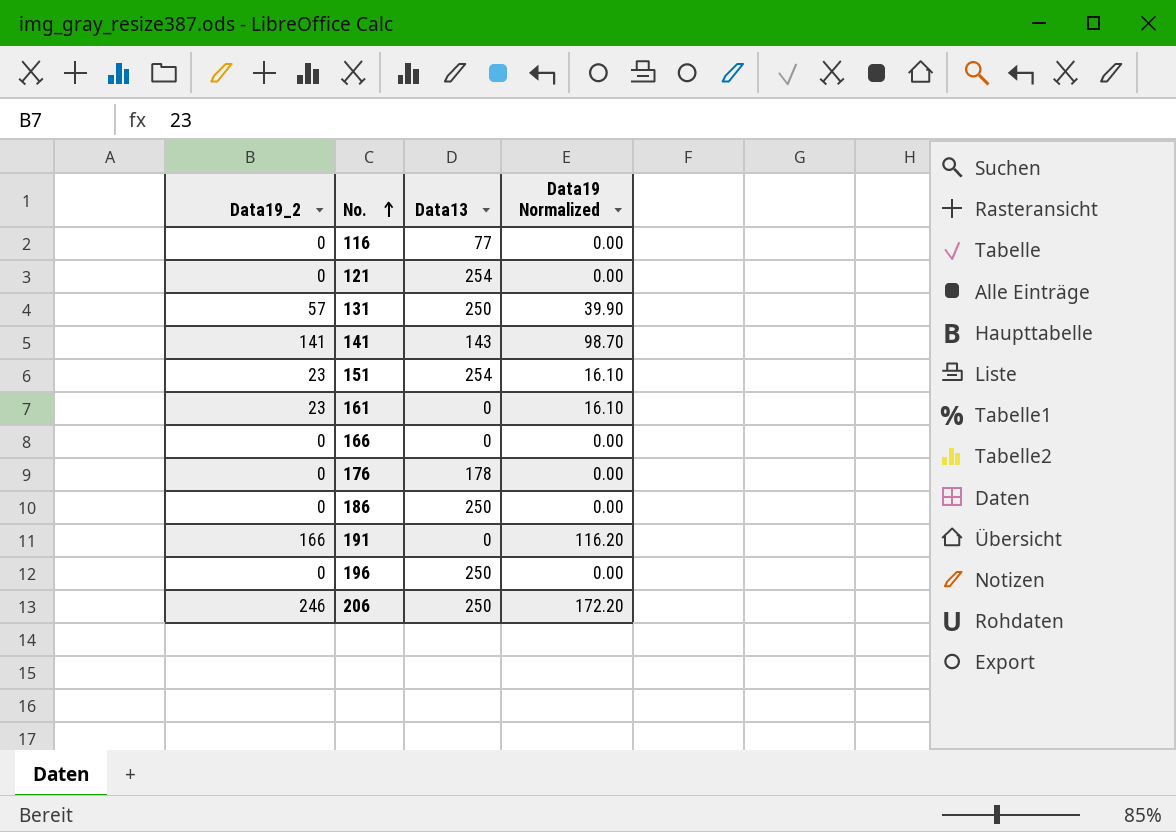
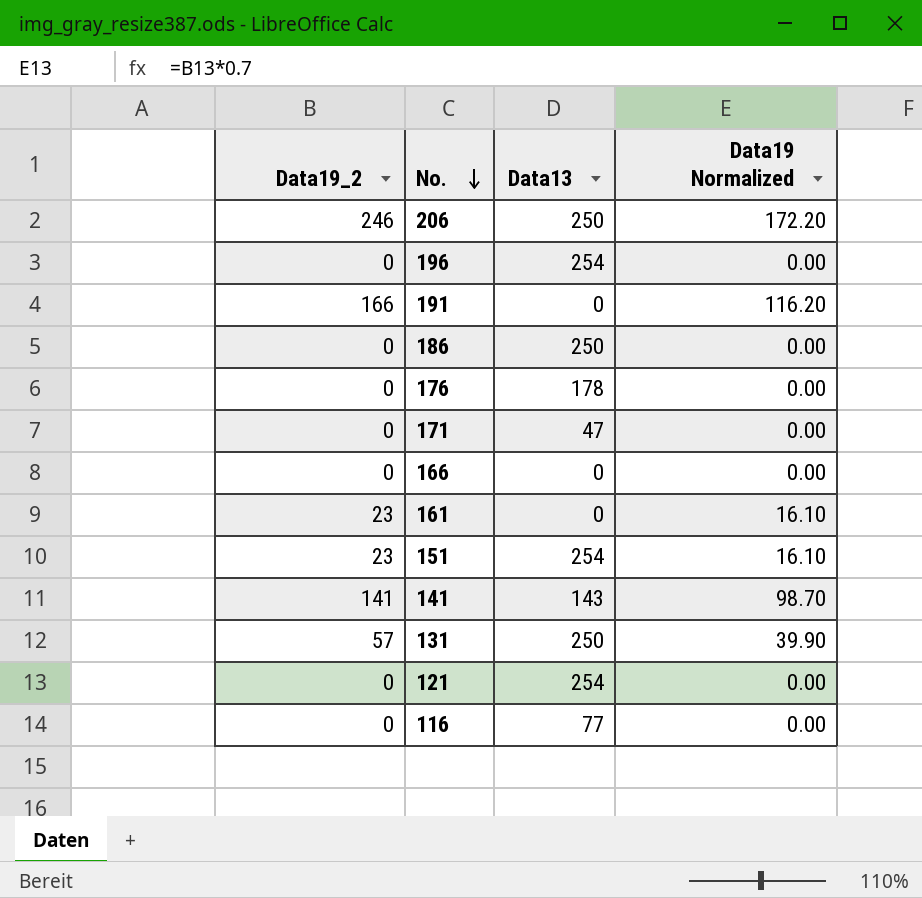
row order: No. ascending -> No. descending
196 | Data13: 250 -> 254
row 171: none -> 0 | 47 | 0.00

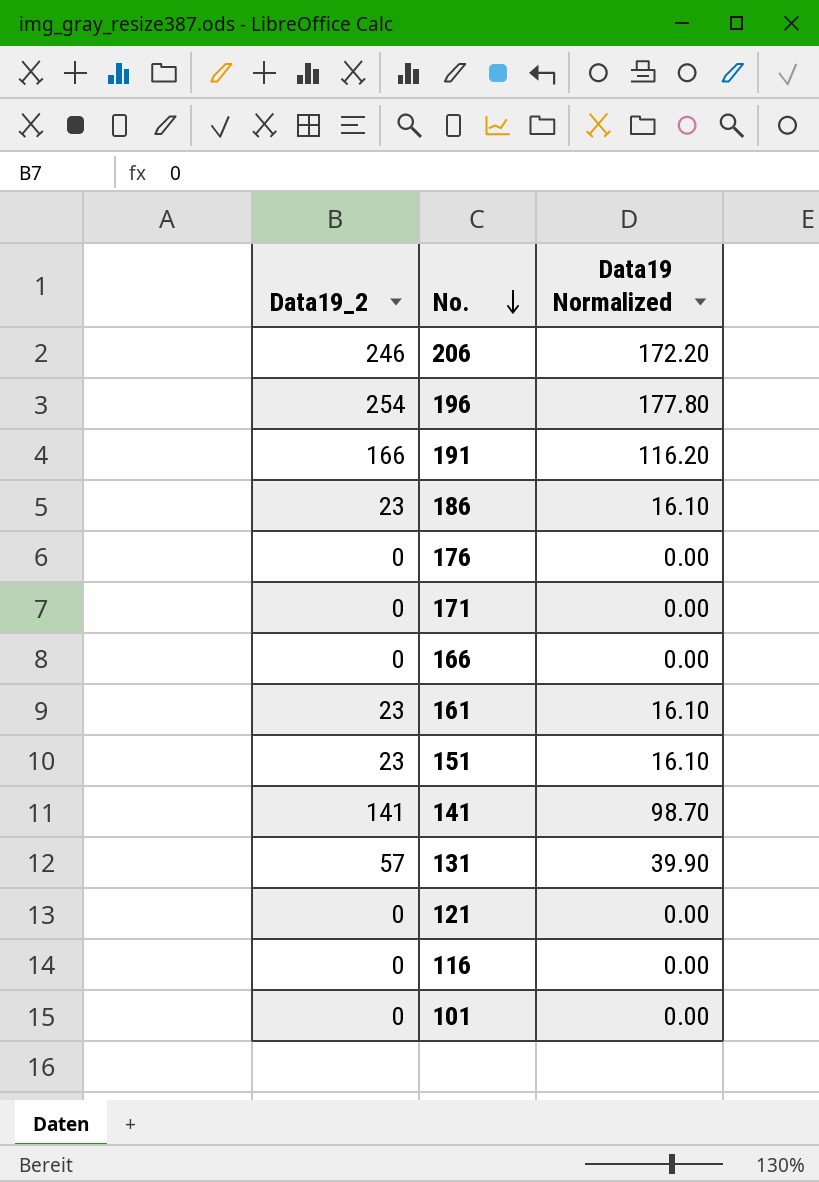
column Data13 | position: 3 -> none
196 | Data19_2: 0 -> 254
196 | Data19 Normalized: 0.00 -> 177.80
186 | Data19_2: 0 -> 23
186 | Data19 Normalized: 0.00 -> 16.10
row 101: none -> 0 | 0.00

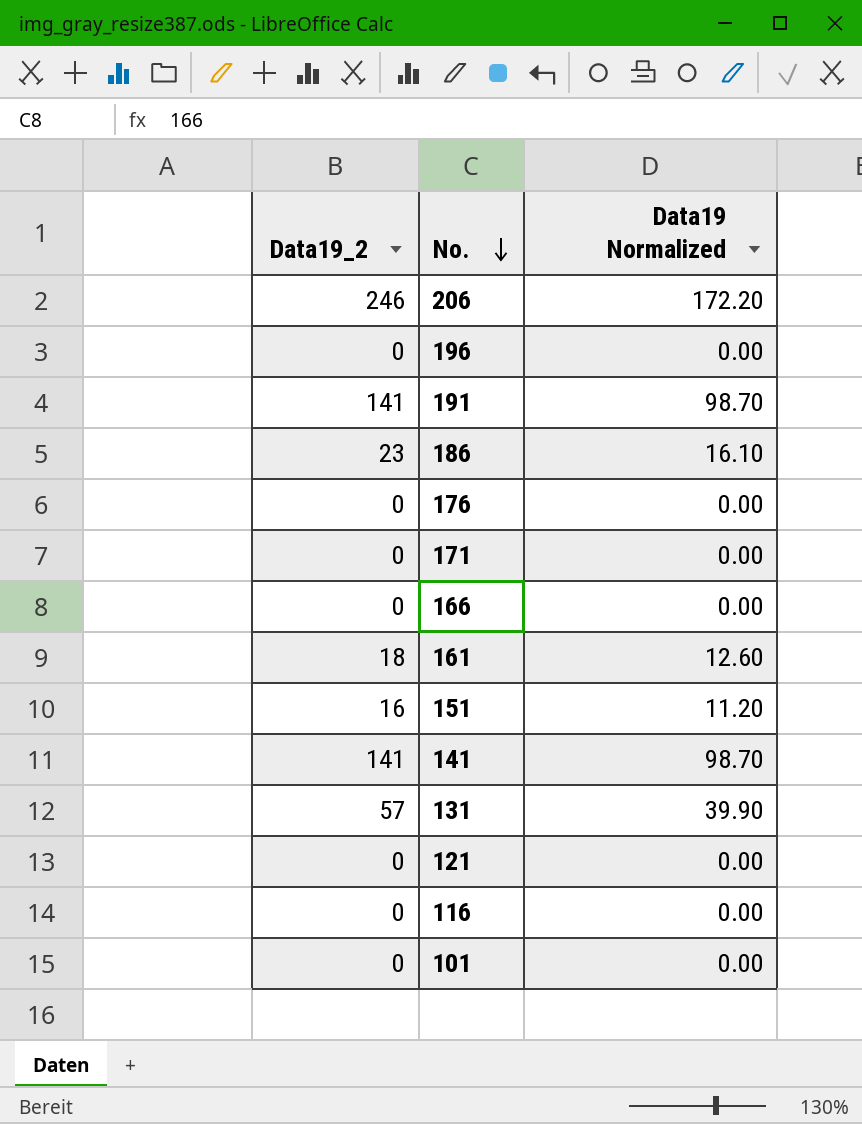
196 | Data19_2: 254 -> 0
196 | Data19 Normalized: 177.80 -> 0.00
191 | Data19_2: 166 -> 141
191 | Data19 Normalized: 116.20 -> 98.70
161 | Data19_2: 23 -> 18
161 | Data19 Normalized: 16.10 -> 12.60
151 | Data19_2: 23 -> 16
151 | Data19 Normalized: 16.10 -> 11.20

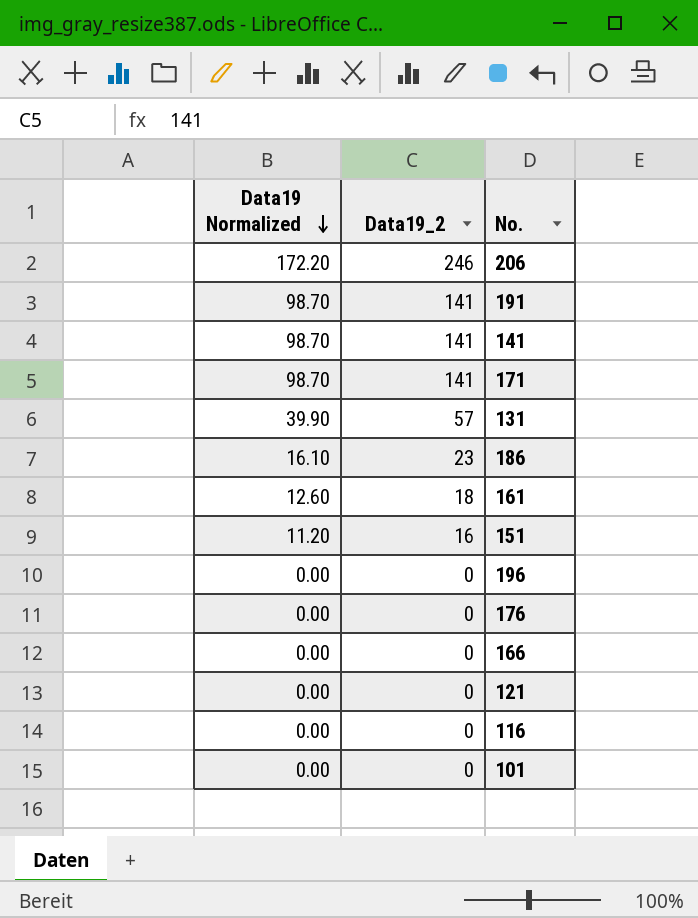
row order: No. descending -> Data19 Normalized descending
column Data19 Normalized | position: 3 -> 1
171 | Data19 Normalized: 0.00 -> 98.70
171 | Data19_2: 0 -> 141

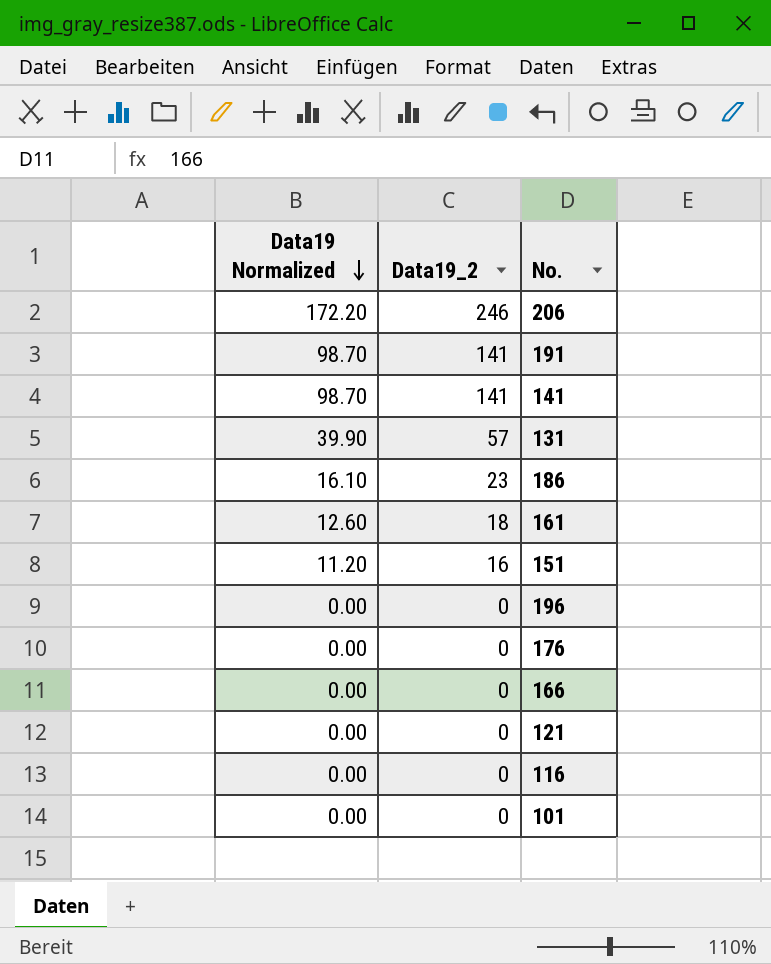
row 171: 98.70 | 141 -> none

